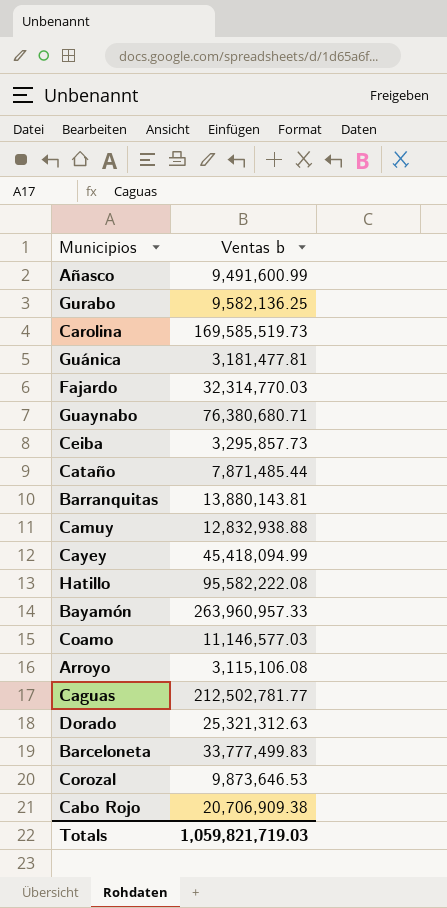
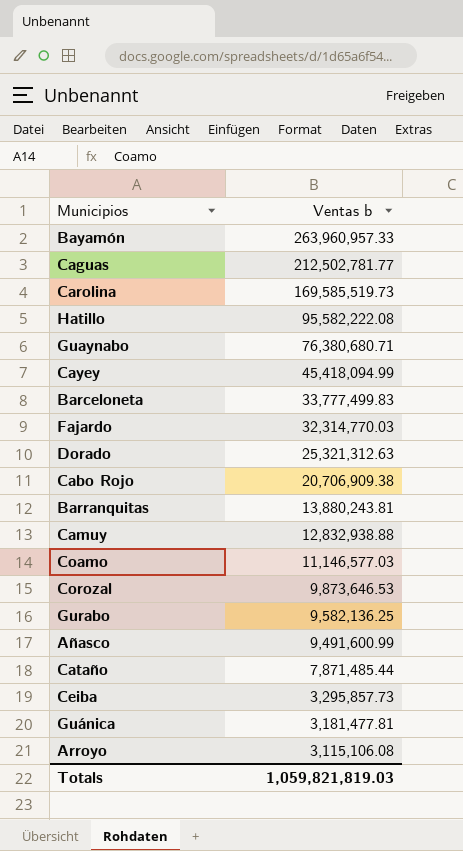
row order: none -> Ventas b descending
Barranquitas | Ventas b: 13,880,143.81 -> 13,880,243.81
Totals | Ventas b: 1,059,821,719.03 -> 1,059,821,819.03

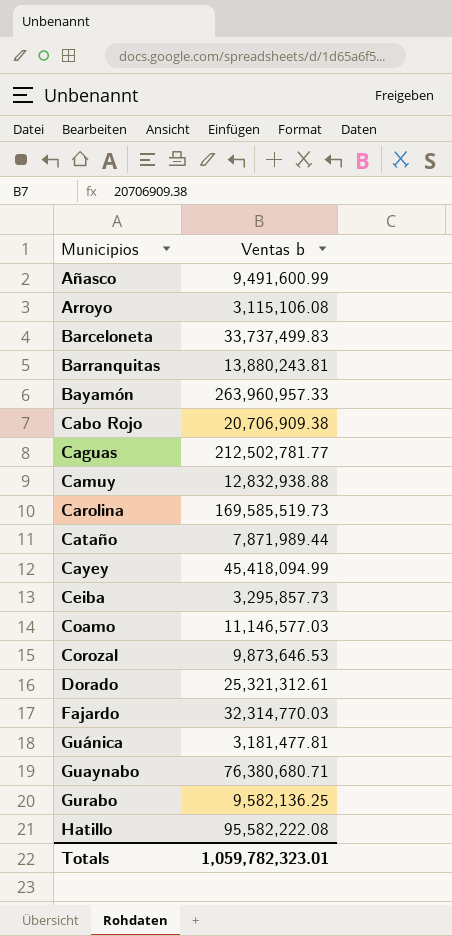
row order: Ventas b descending -> Municipios ascending
Barceloneta | Ventas b: 33,777,499.83 -> 33,737,499.83
Cataño | Ventas b: 7,871,485.44 -> 7,871,989.44
Dorado | Ventas b: 25,321,312.63 -> 25,321,312.61
Totals | Ventas b: 1,059,821,819.03 -> 1,059,782,323.01

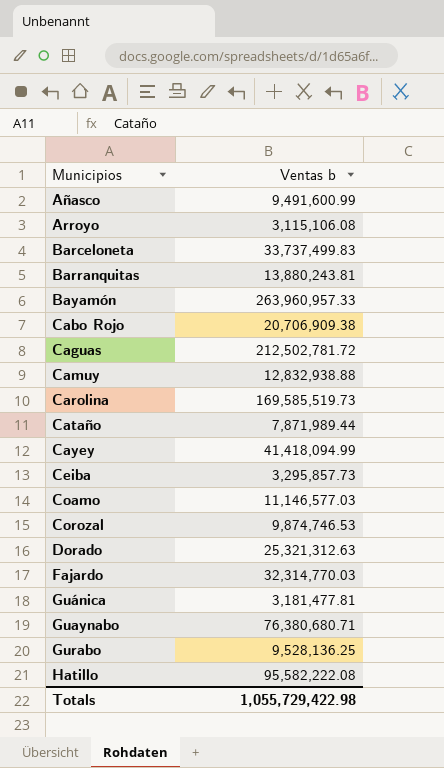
Caguas | Ventas b: 212,502,781.77 -> 212,502,781.72
Cayey | Ventas b: 45,418,094.99 -> 41,418,094.99
Corozal | Ventas b: 9,873,646.53 -> 9,874,746.53
Dorado | Ventas b: 25,321,312.61 -> 25,321,312.63
Gurabo | Ventas b: 9,582,136.25 -> 9,528,136.25
Totals | Ventas b: 1,059,782,323.01 -> 1,055,729,422.98

